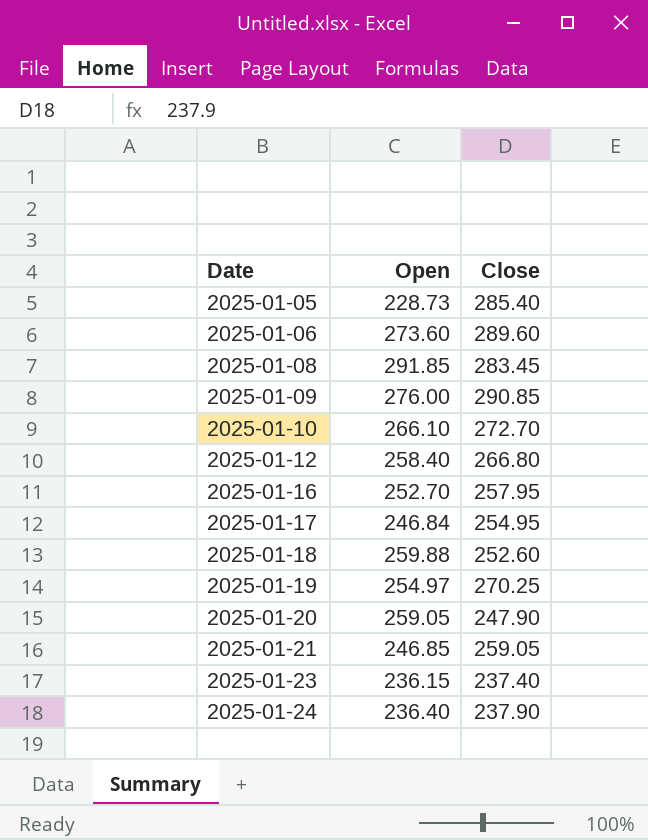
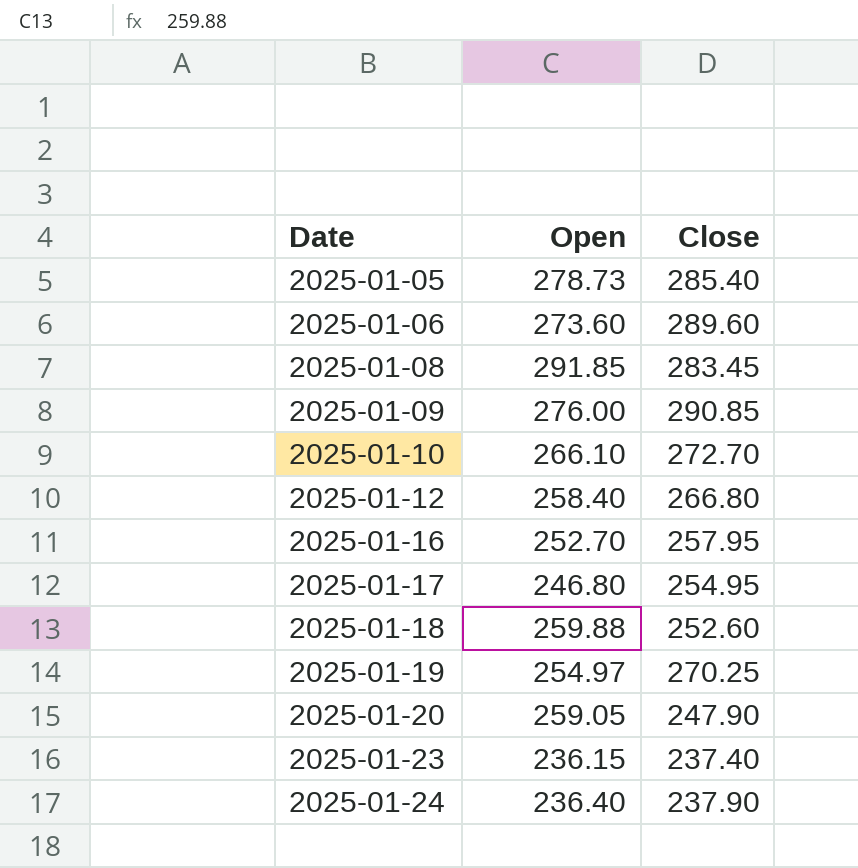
row 2025-01-21: 246.85 | 259.05 -> none
2025-01-05 | Open: 228.73 -> 278.73
2025-01-17 | Open: 246.84 -> 246.80

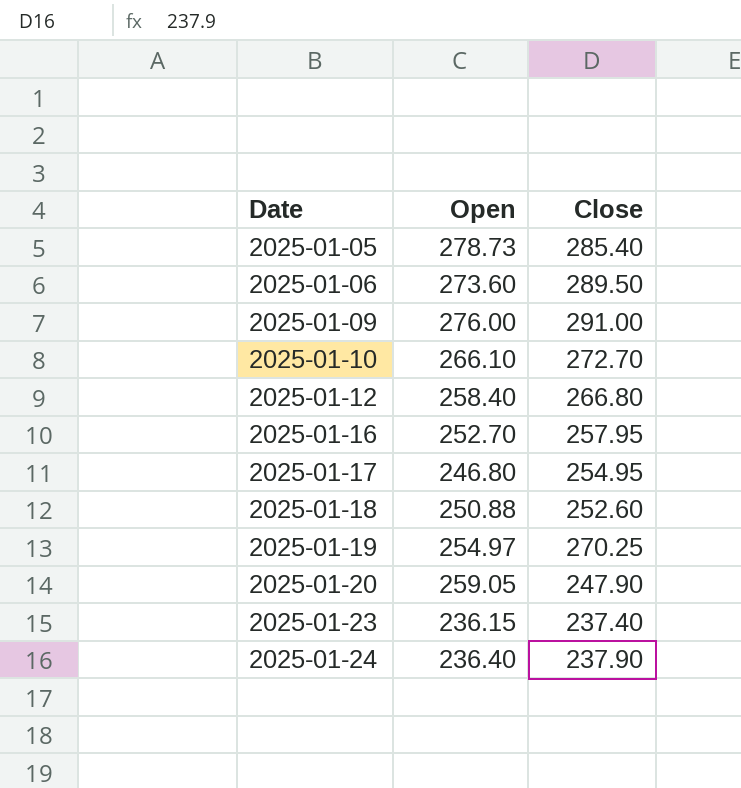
row 2025-01-08: 291.85 | 283.45 -> none
2025-01-06 | Close: 289.60 -> 289.50
2025-01-09 | Close: 290.85 -> 291.00
2025-01-18 | Open: 259.88 -> 250.88

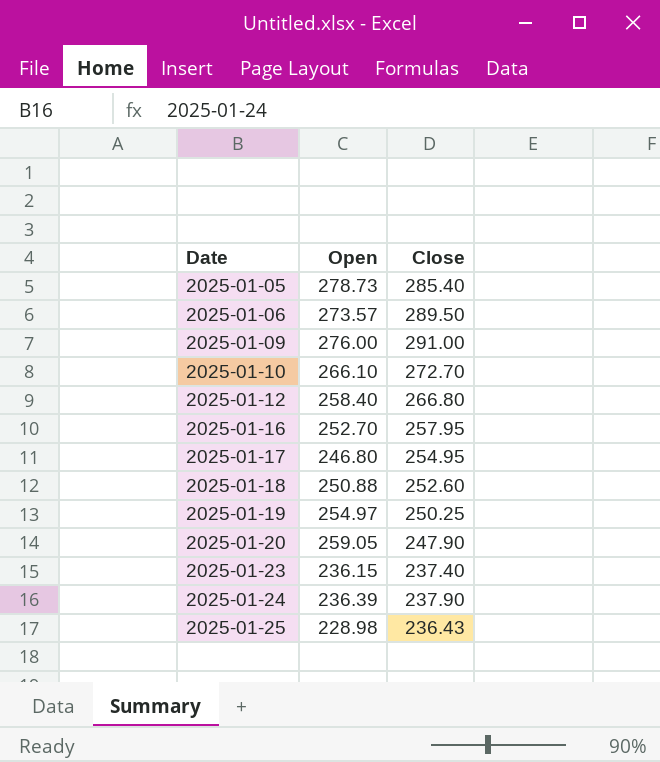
2025-01-06 | Open: 273.60 -> 273.57
2025-01-19 | Close: 270.25 -> 250.25
2025-01-24 | Open: 236.40 -> 236.39
row 2025-01-25: none -> 228.98 | 236.43

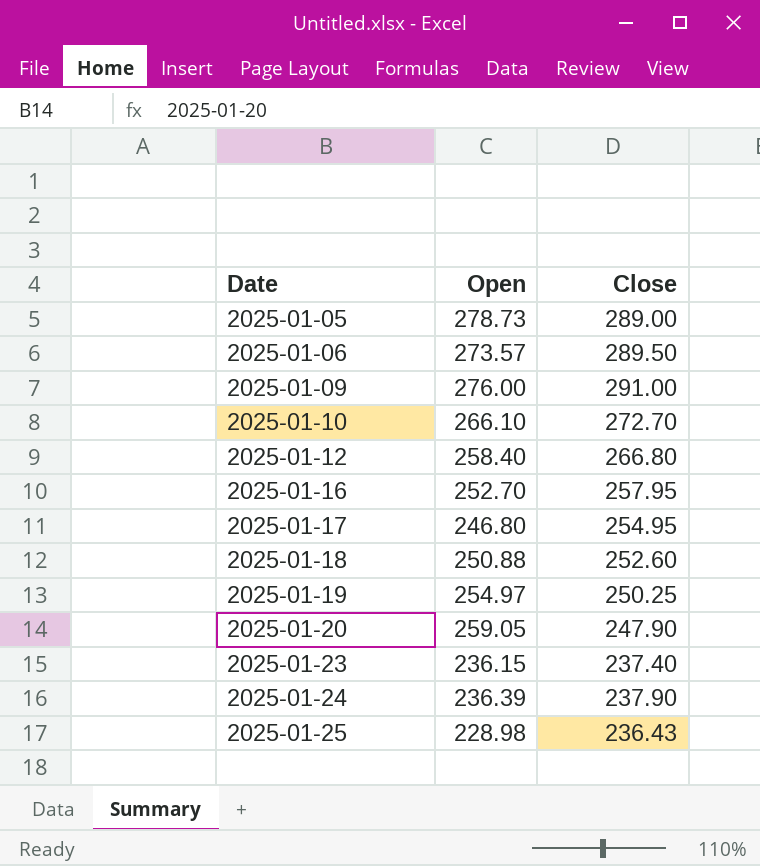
2025-01-05 | Close: 285.40 -> 289.00

